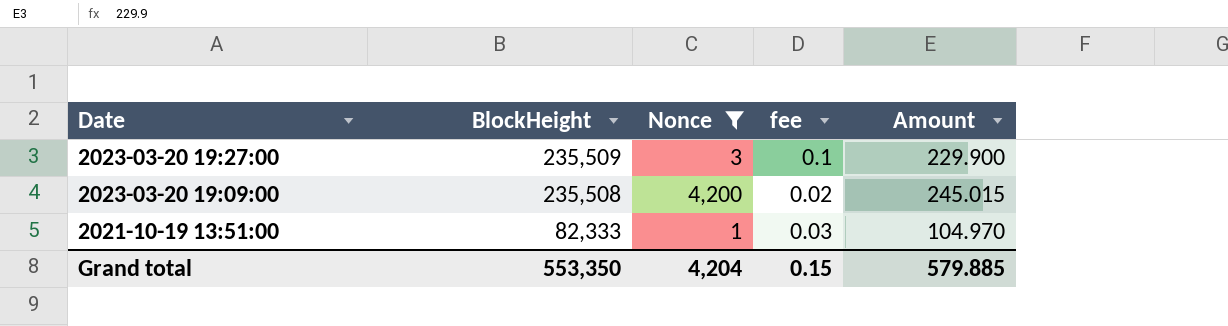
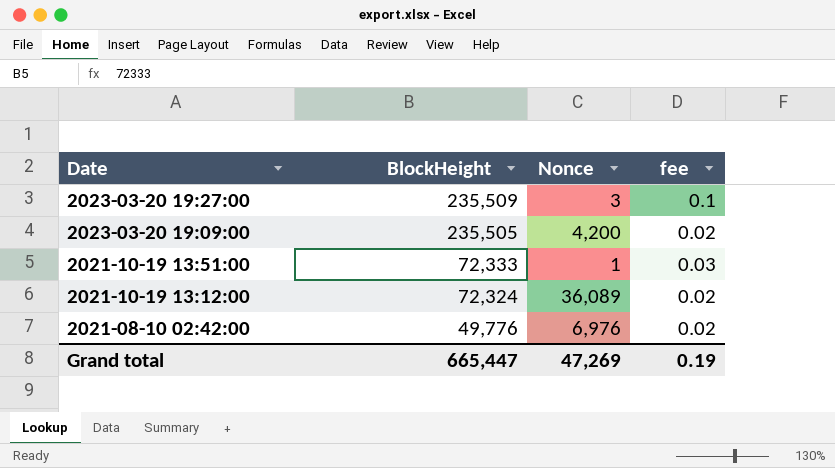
filter: Nonce <= 4,200 -> none
column Amount | position: 5 -> none
2023-03-20 19:09:00 | BlockHeight: 235,508 -> 235,505
2021-10-19 13:51:00 | BlockHeight: 82,333 -> 72,333
Grand total | BlockHeight: 553,350 -> 665,447
Grand total | Nonce: 4,204 -> 47,269
Grand total | fee: 0.15 -> 0.19

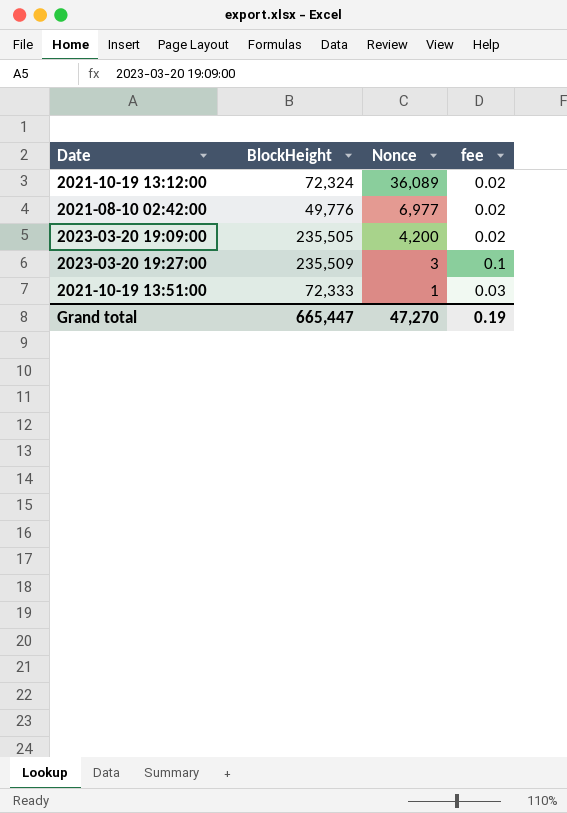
row order: Date descending -> Nonce descending
2021-08-10 02:42:00 | Nonce: 6,976 -> 6,977
Grand total | Nonce: 47,269 -> 47,270

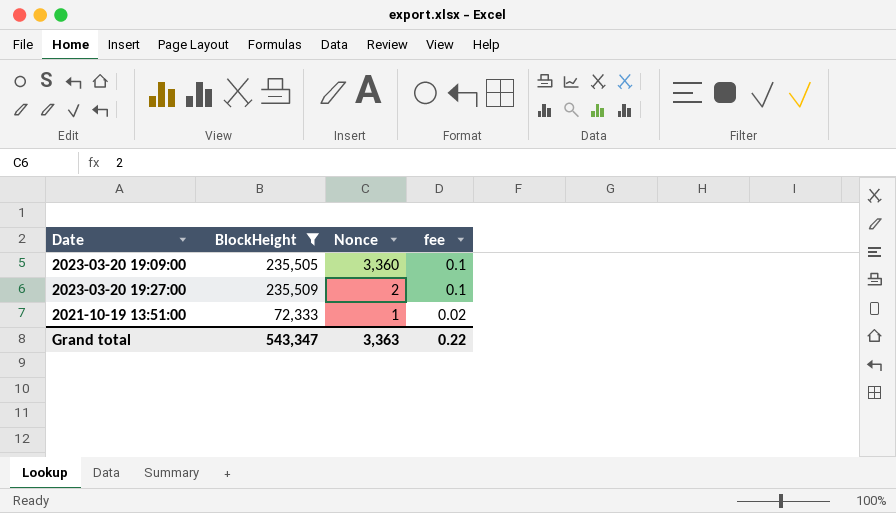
filter: none -> BlockHeight >= 72,333
2023-03-20 19:09:00 | Nonce: 4,200 -> 3,360
2023-03-20 19:09:00 | fee: 0.02 -> 0.1
2023-03-20 19:27:00 | Nonce: 3 -> 2
2021-10-19 13:51:00 | fee: 0.03 -> 0.02
Grand total | BlockHeight: 665,447 -> 543,347
Grand total | Nonce: 47,270 -> 3,363
Grand total | fee: 0.19 -> 0.22

